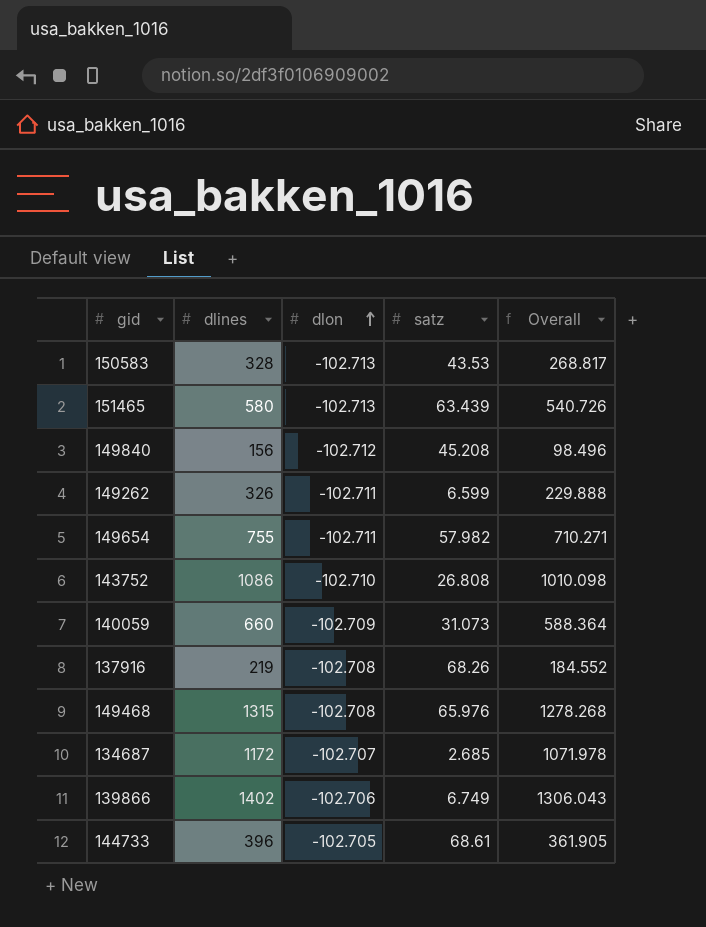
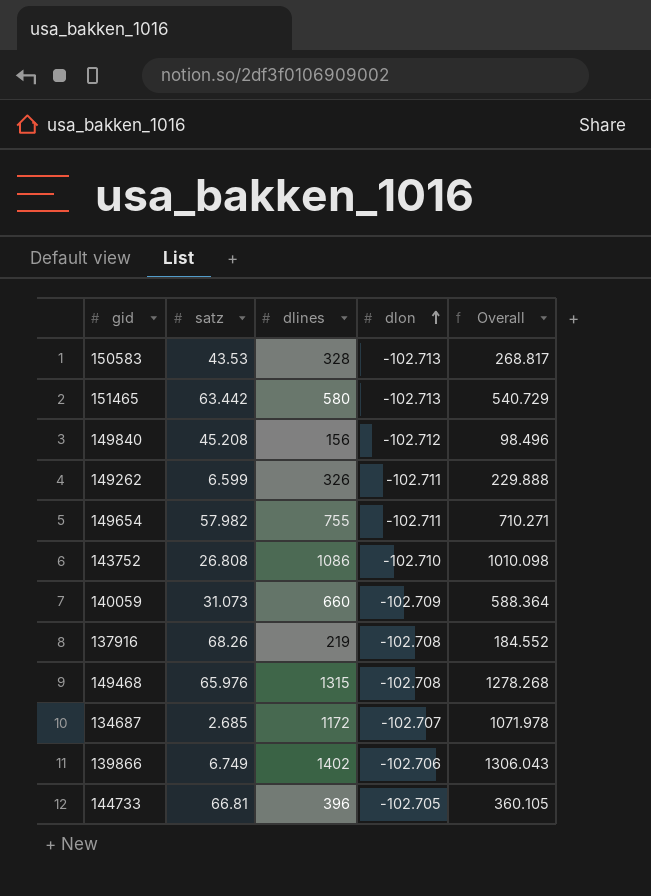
column satz | position: 4 -> 2
151465 | satz: 63.439 -> 63.442
151465 | Overall: 540.726 -> 540.729
144733 | satz: 68.61 -> 66.81
144733 | Overall: 361.905 -> 360.105

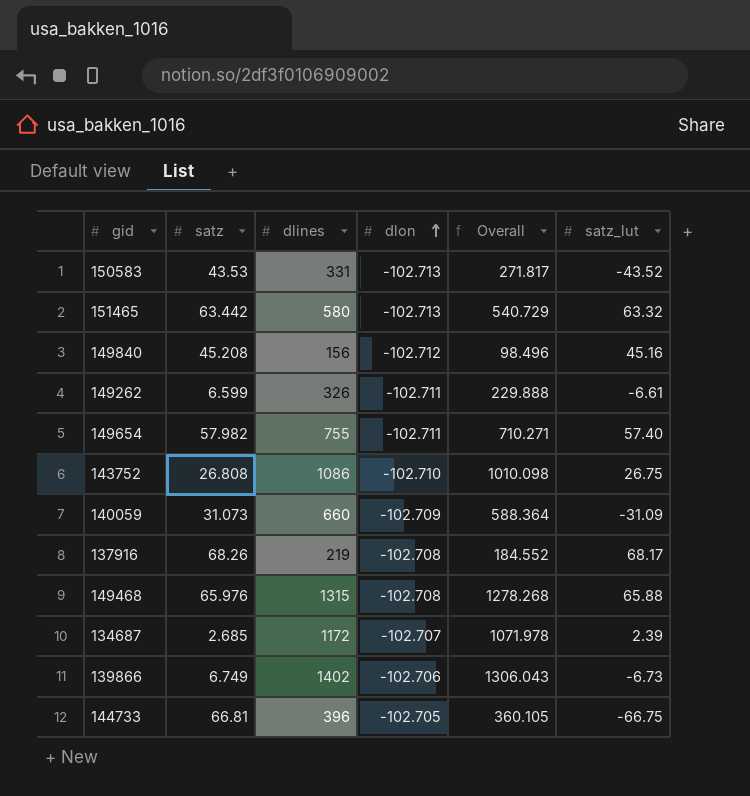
column satz_lut | position: none -> 6
150583 | dlines: 328 -> 331
150583 | Overall: 268.817 -> 271.817

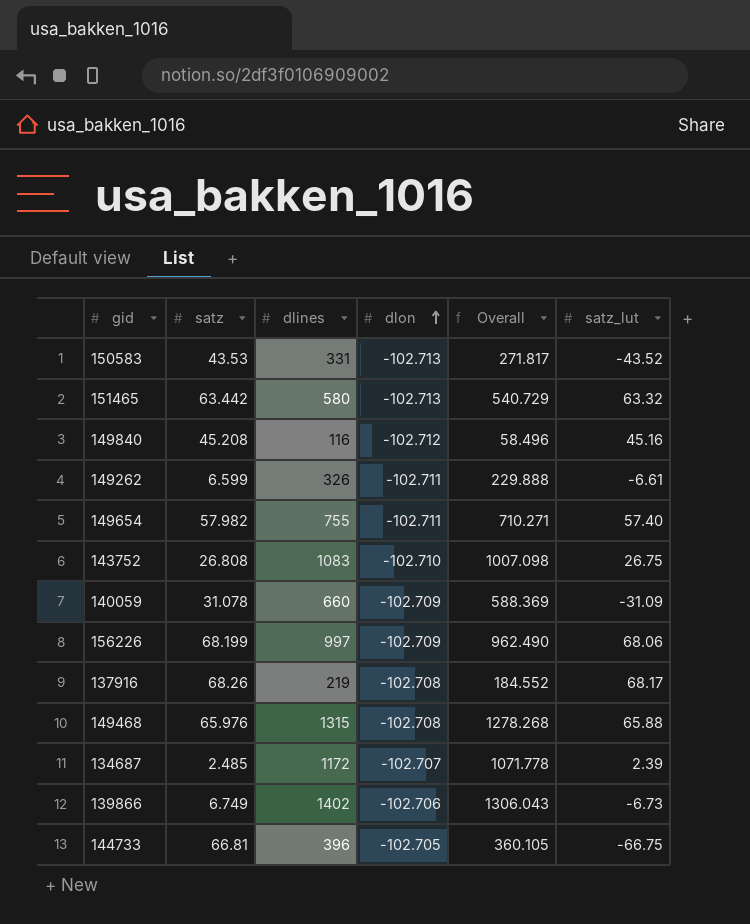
149840 | dlines: 156 -> 116
149840 | Overall: 98.496 -> 58.496
143752 | dlines: 1086 -> 1083
143752 | Overall: 1010.098 -> 1007.098
140059 | satz: 31.073 -> 31.078
140059 | Overall: 588.364 -> 588.369
row 156226: none -> 68.199 | 997 | -102.709 | 962.490 | 68.06
134687 | satz: 2.685 -> 2.485
134687 | Overall: 1071.978 -> 1071.778

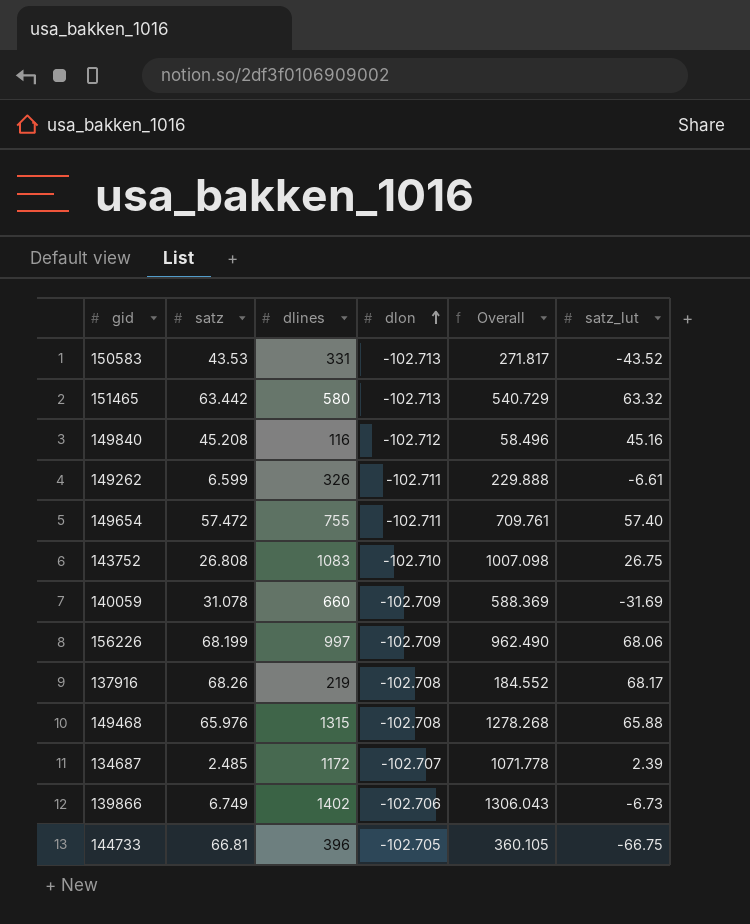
149654 | satz: 57.982 -> 57.472
149654 | Overall: 710.271 -> 709.761
140059 | satz_lut: -31.09 -> -31.69

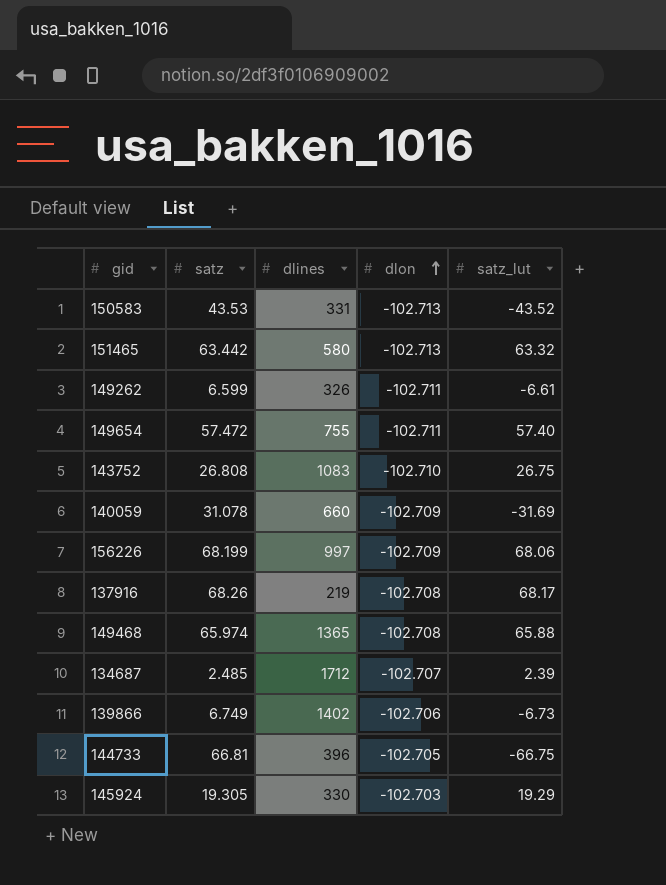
column Overall | formula: [satz] + [dlines] + [dlon] -> none
row 149840: 45.208 | 116 | -102.712 | 58.496 | 45.16 -> none
149468 | satz: 65.976 -> 65.974
149468 | dlines: 1315 -> 1365
134687 | dlines: 1172 -> 1712
row 145924: none -> 19.305 | 330 | -102.703 | 19.29

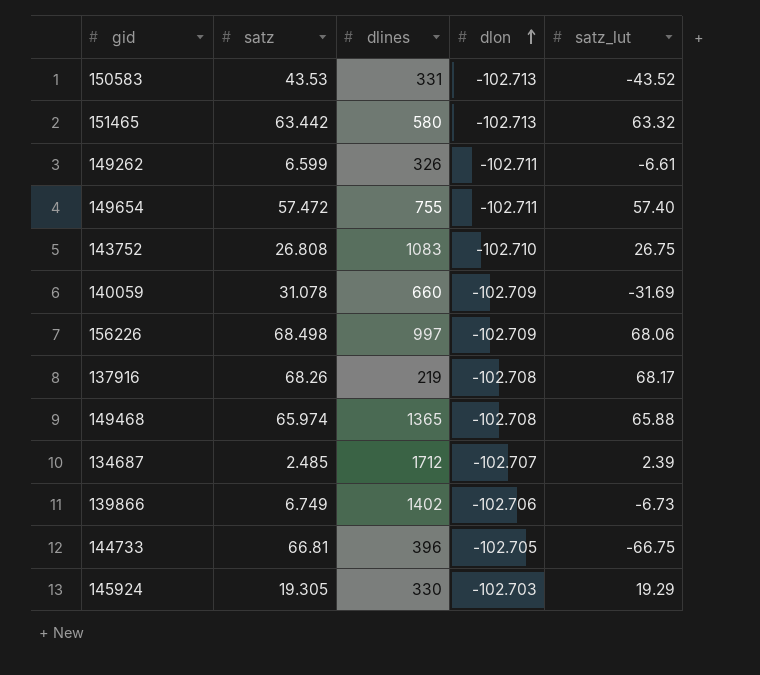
156226 | satz: 68.199 -> 68.498

